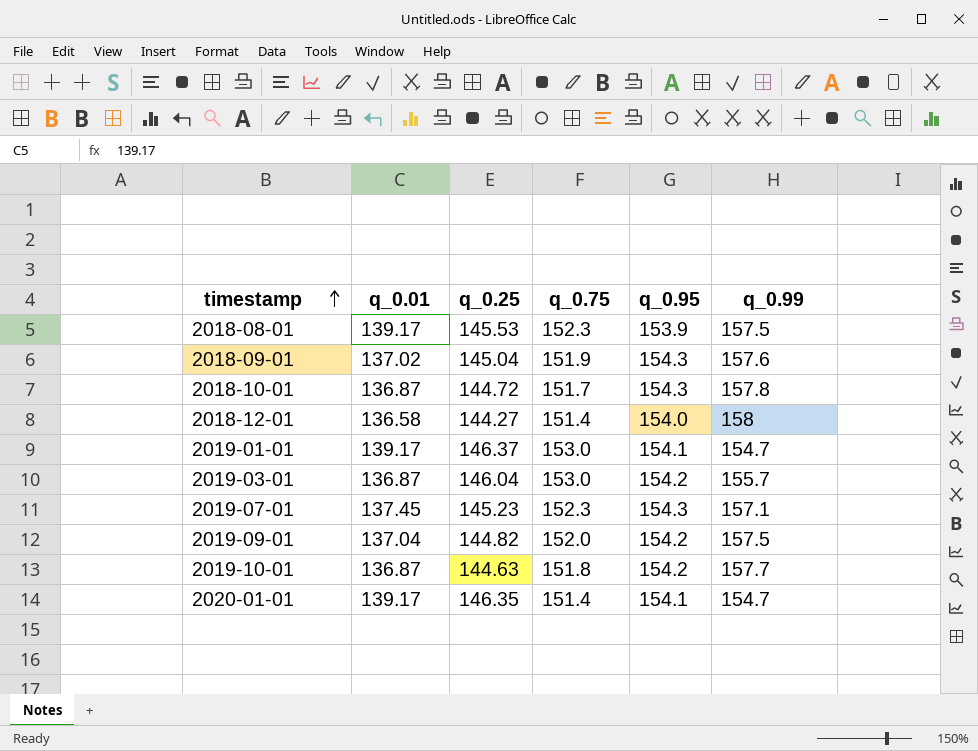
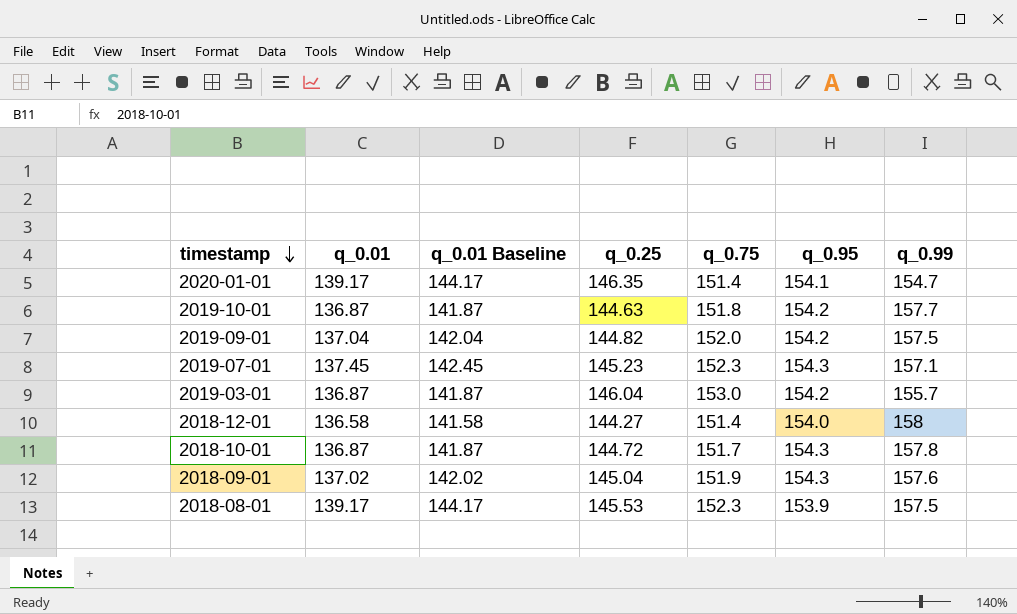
row order: timestamp ascending -> timestamp descending
column q_0.01 Baseline | formula: none -> [q_0.01] + 5
row 2019-01-01: 139.17 | 146.37 | 153.0 | 154.1 | 154.7 -> none

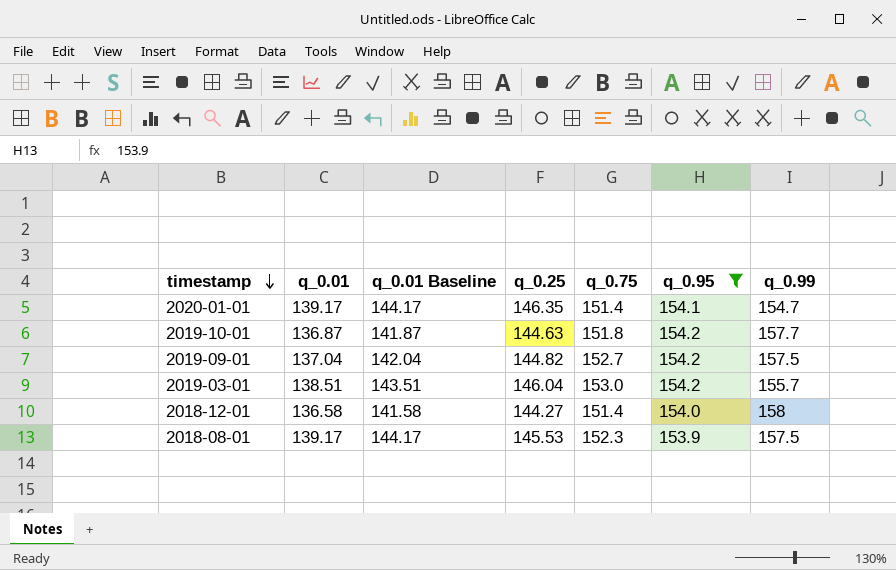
filter: none -> q_0.95 != 154.3
2019-09-01 | q_0.75: 152.0 -> 152.7
2019-03-01 | q_0.01: 136.87 -> 138.51
2019-03-01 | q_0.01 Baseline: 141.87 -> 143.51

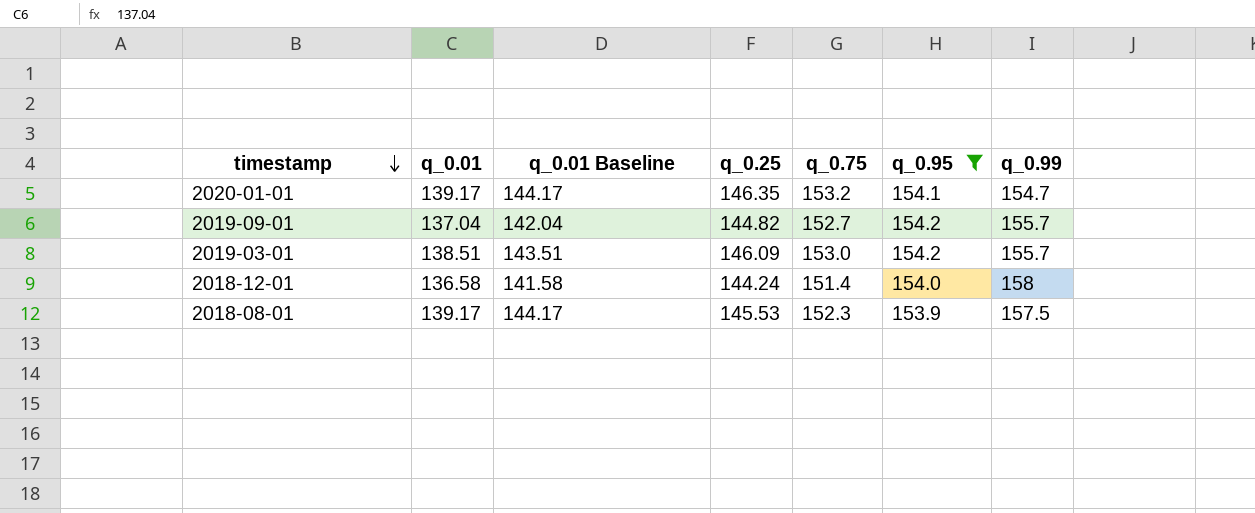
row 2019-10-01: 136.87 | 141.87 | 144.63 | 151.8 | 154.2 | 157.7 -> none
2020-01-01 | q_0.75: 151.4 -> 153.2
2019-09-01 | q_0.99: 157.5 -> 155.7
2019-03-01 | q_0.25: 146.04 -> 146.09
2018-12-01 | q_0.25: 144.27 -> 144.24

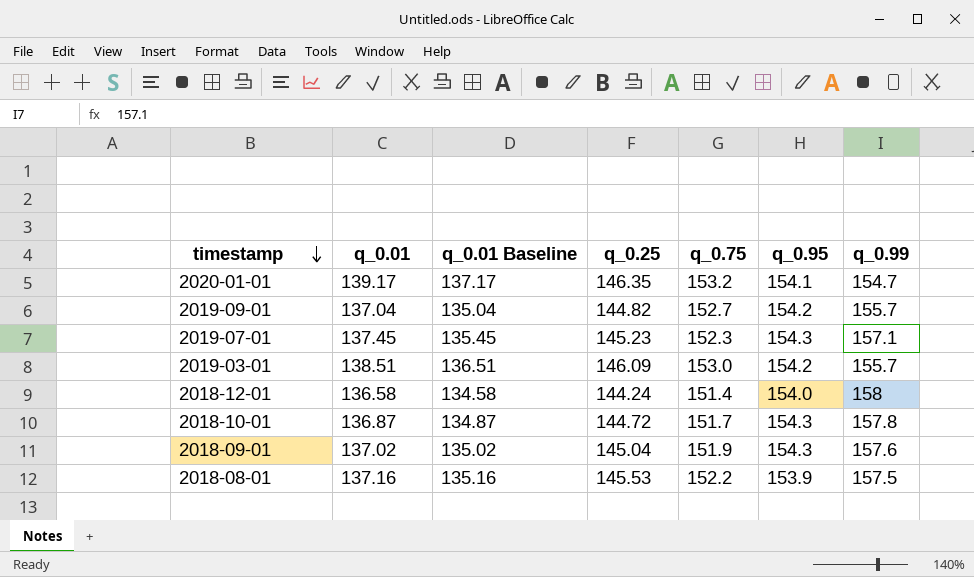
filter: q_0.95 != 154.3 -> none
column q_0.01 Baseline | formula: [q_0.01] + 5 -> [q_0.01] - 2
2018-08-01 | q_0.01: 139.17 -> 137.16
2018-08-01 | q_0.75: 152.3 -> 152.2

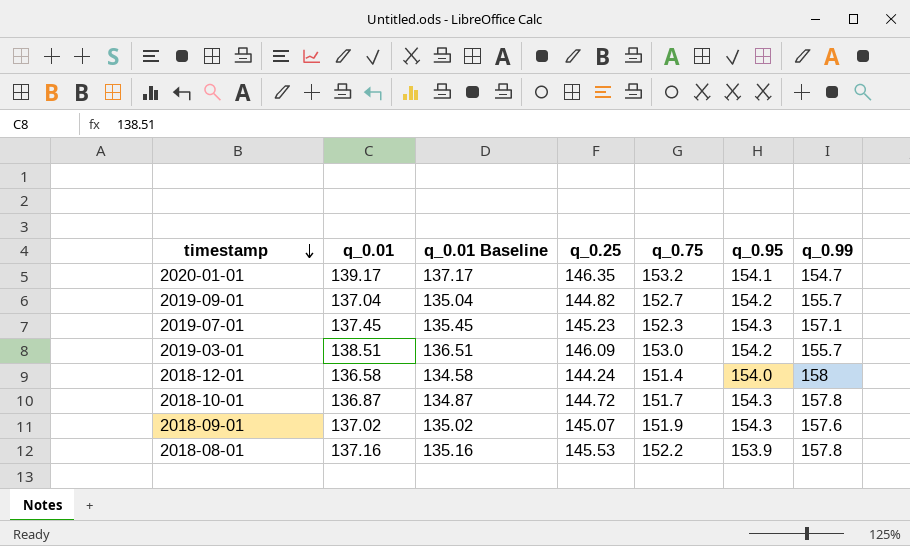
2018-09-01 | q_0.25: 145.04 -> 145.07
2018-08-01 | q_0.99: 157.5 -> 157.8

